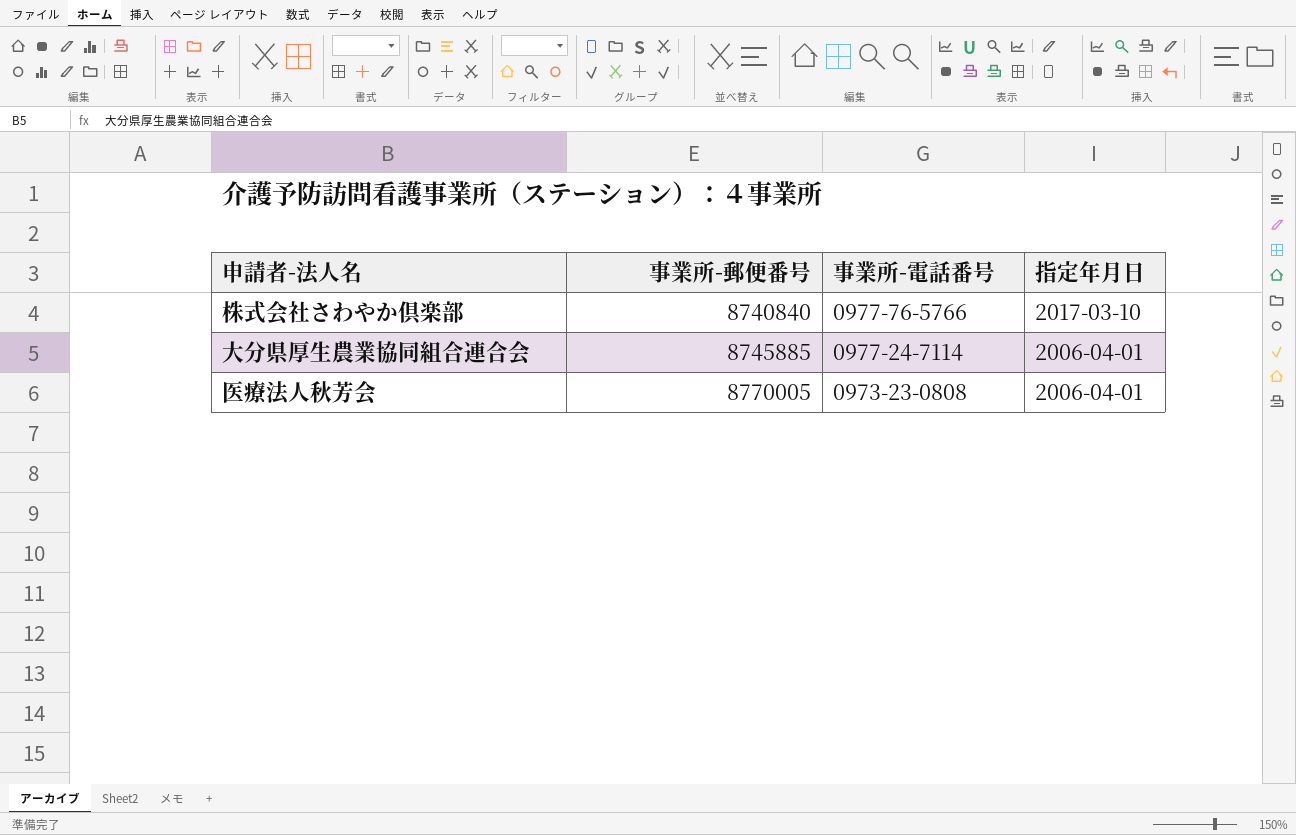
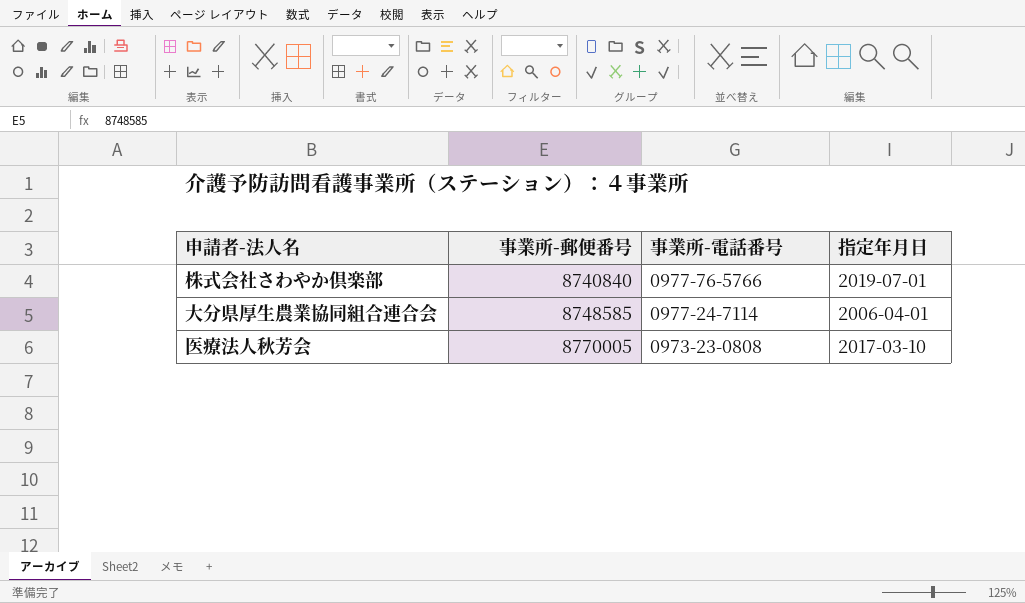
株式会社さわやか倶楽部 | 指定年月日: 2017-03-10 -> 2019-07-01
大分県厚生農業協同組合連合会 | 事業所-郵便番号: 8745885 -> 8748585
医療法人秋芳会 | 指定年月日: 2006-04-01 -> 2017-03-10

